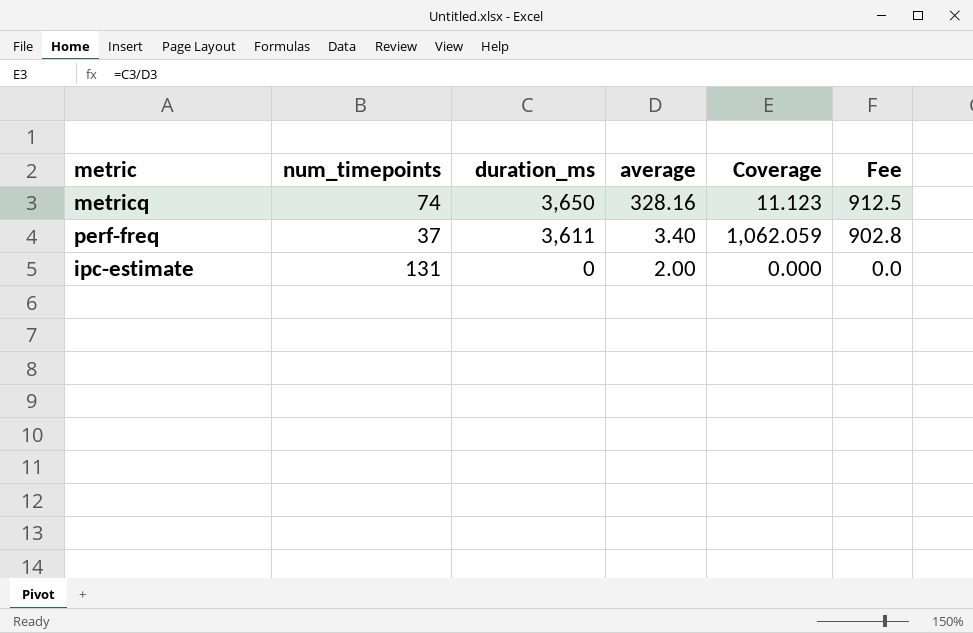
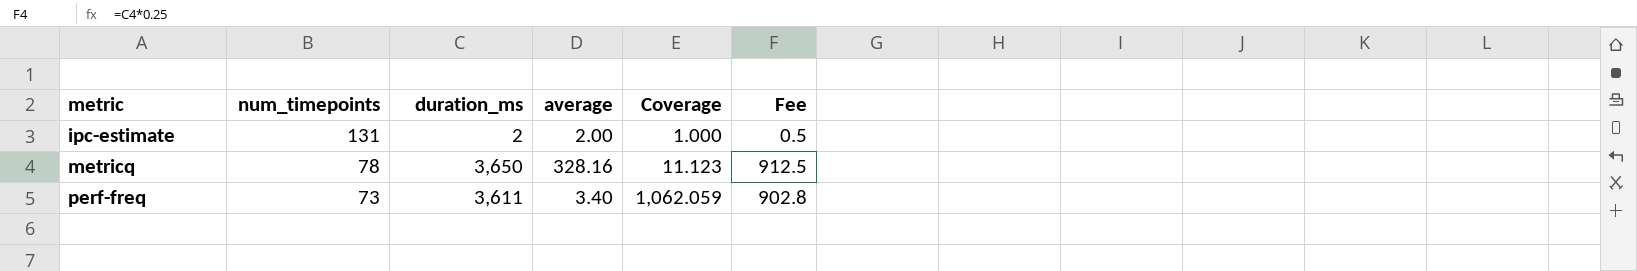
row order: duration_ms descending -> metric ascending
ipc-estimate | duration_ms: 0 -> 2
ipc-estimate | Coverage: 0.000 -> 1.000
ipc-estimate | Fee: 0.0 -> 0.5
metricq | num_timepoints: 74 -> 78
perf-freq | num_timepoints: 37 -> 73

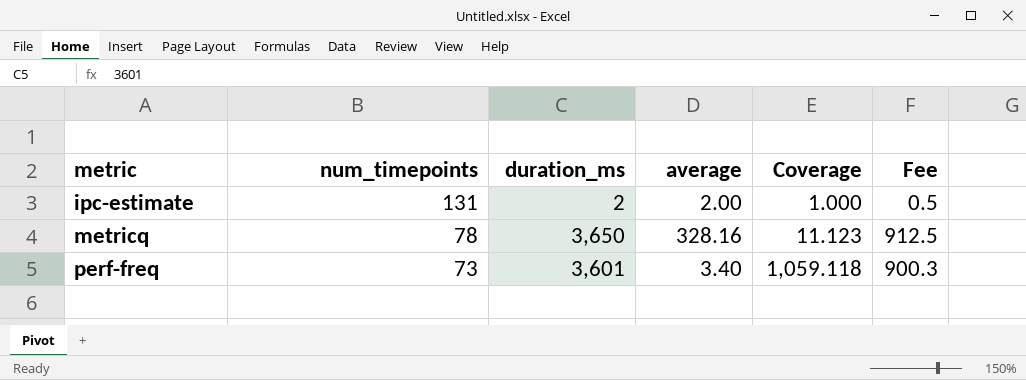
perf-freq | duration_ms: 3,611 -> 3,601
perf-freq | Coverage: 1,062.059 -> 1,059.118
perf-freq | Fee: 902.8 -> 900.3

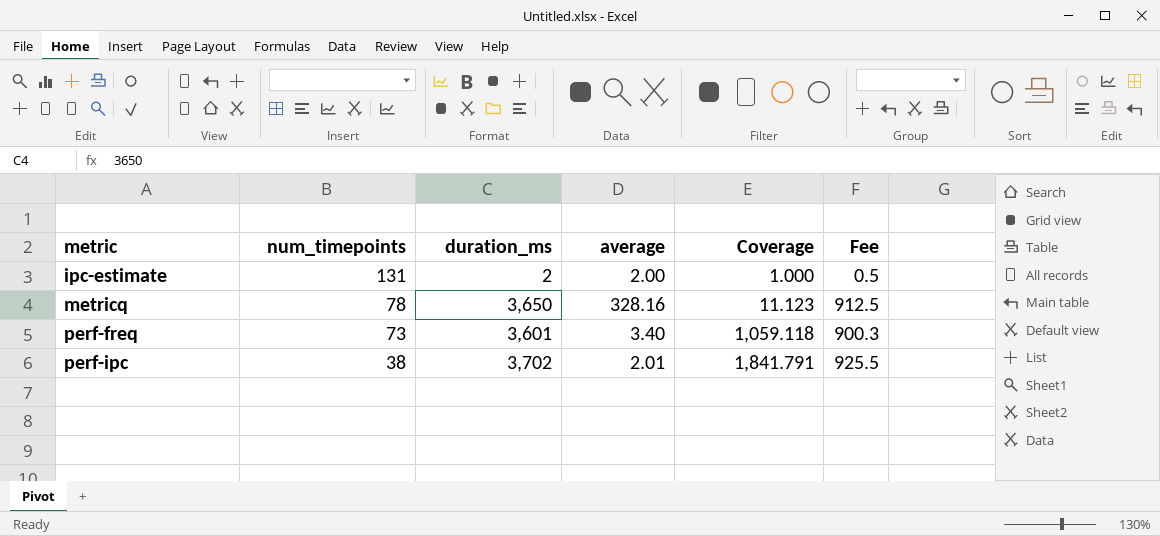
row perf-ipc: none -> 38 | 3,702 | 2.01 | 1,841.791 | 925.5

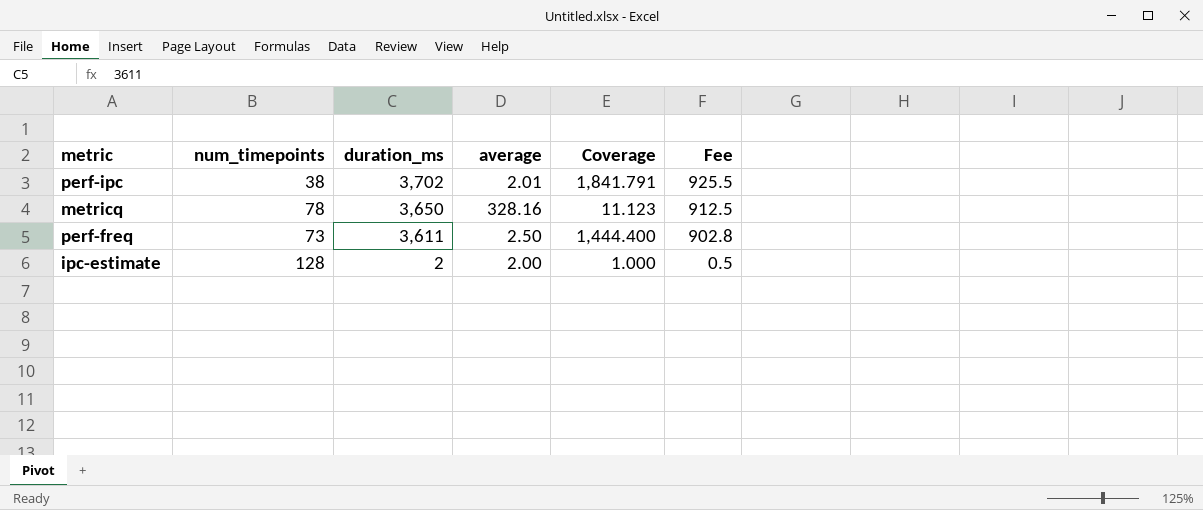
row order: metric ascending -> duration_ms descending
perf-freq | duration_ms: 3,601 -> 3,611
perf-freq | average: 3.40 -> 2.50
perf-freq | Coverage: 1,059.118 -> 1,444.400
perf-freq | Fee: 900.3 -> 902.8
ipc-estimate | num_timepoints: 131 -> 128

